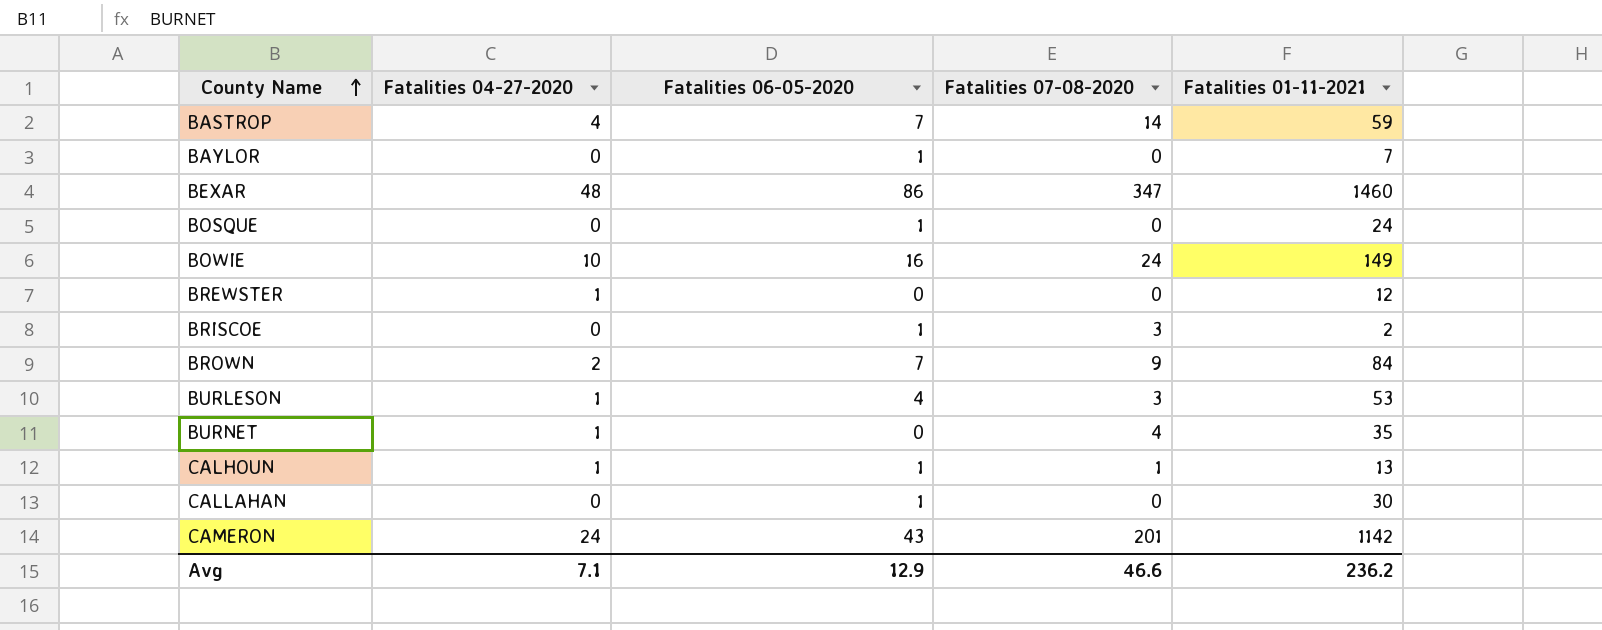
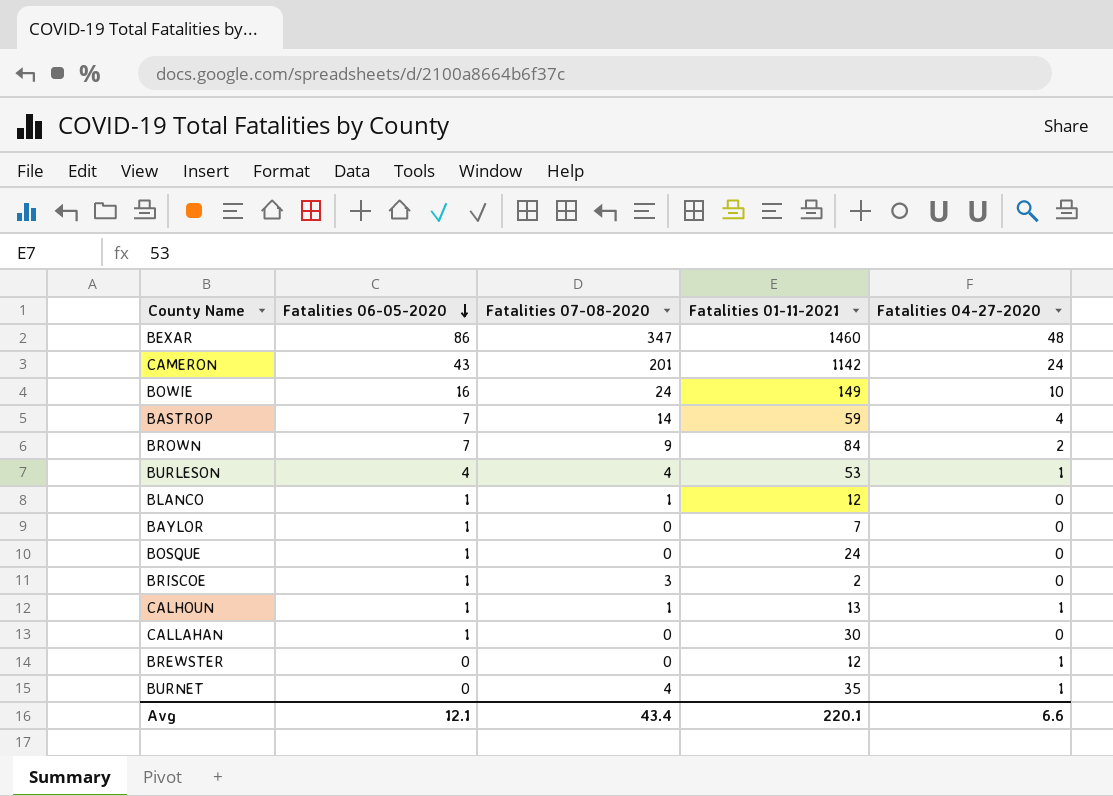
row order: County Name ascending -> Fatalities 06-05-2020 descending
column Fatalities 04-27-2020 | position: 2 -> 5
BURLESON | Fatalities 07-08-2020: 3 -> 4
row BLANCO: none -> 1 | 1 | 12 | 0
Avg | Fatalities 06-05-2020: 12.9 -> 12.1
Avg | Fatalities 07-08-2020: 46.6 -> 43.4
Avg | Fatalities 01-11-2021: 236.2 -> 220.1
Avg | Fatalities 04-27-2020: 7.1 -> 6.6

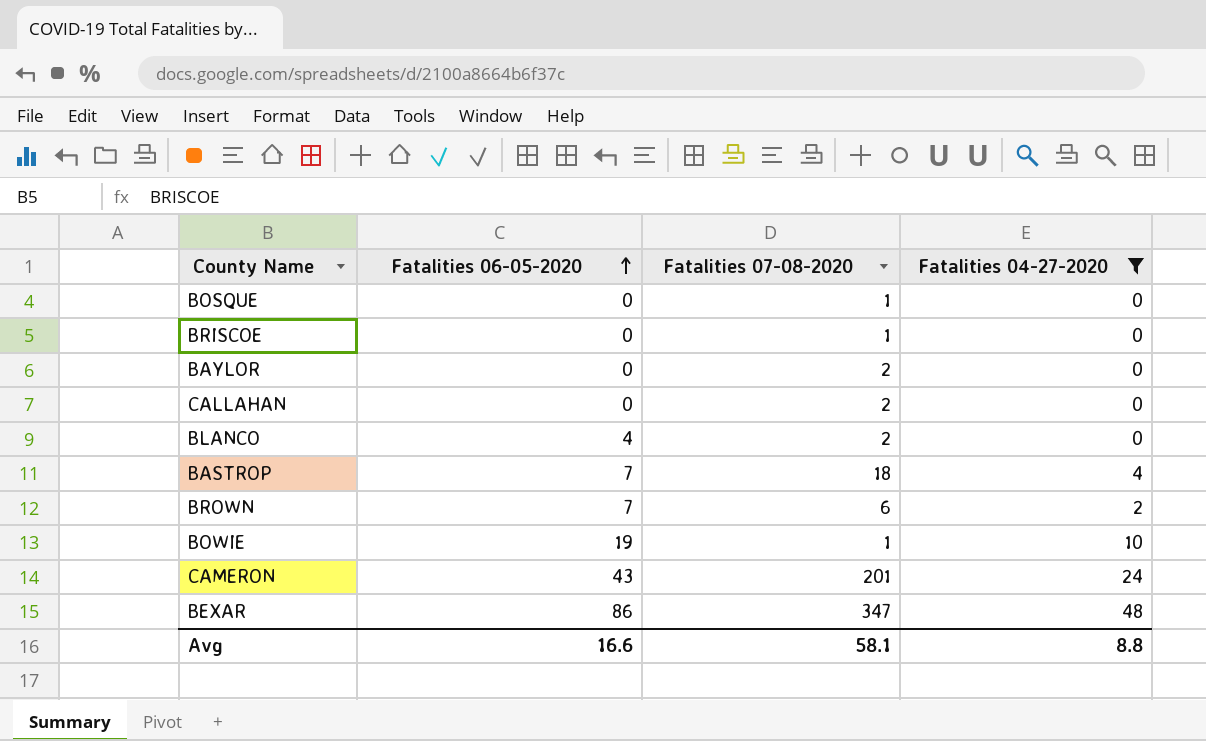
filter: none -> Fatalities 04-27-2020 != 1
row order: Fatalities 06-05-2020 descending -> Fatalities 06-05-2020 ascending
column Fatalities 01-11-2021 | position: 4 -> none
BOSQUE | Fatalities 06-05-2020: 1 -> 0
BOSQUE | Fatalities 07-08-2020: 0 -> 1
BRISCOE | Fatalities 06-05-2020: 1 -> 0
BRISCOE | Fatalities 07-08-2020: 3 -> 1
BAYLOR | Fatalities 06-05-2020: 1 -> 0
BAYLOR | Fatalities 07-08-2020: 0 -> 2
CALLAHAN | Fatalities 06-05-2020: 1 -> 0
CALLAHAN | Fatalities 07-08-2020: 0 -> 2
BLANCO | Fatalities 06-05-2020: 1 -> 4
BLANCO | Fatalities 07-08-2020: 1 -> 2
BASTROP | Fatalities 07-08-2020: 14 -> 18
BROWN | Fatalities 07-08-2020: 9 -> 6
BOWIE | Fatalities 06-05-2020: 16 -> 19
BOWIE | Fatalities 07-08-2020: 24 -> 1
Avg | Fatalities 06-05-2020: 12.1 -> 16.6
Avg | Fatalities 07-08-2020: 43.4 -> 58.1
Avg | Fatalities 04-27-2020: 6.6 -> 8.8

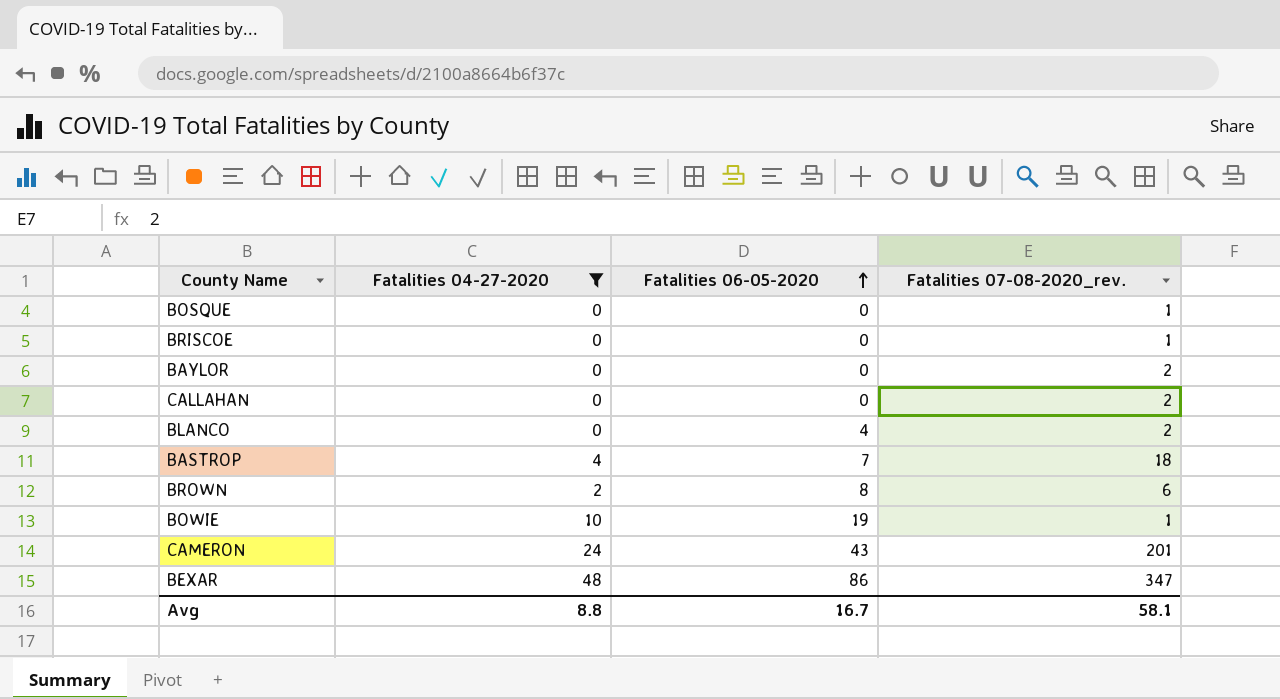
column Fatalities 04-27-2020 | position: 4 -> 2
column name: Fatalities 07-08-2020 -> Fatalities 07-08-2020_rev.
BROWN | Fatalities 06-05-2020: 7 -> 8
Avg | Fatalities 06-05-2020: 16.6 -> 16.7

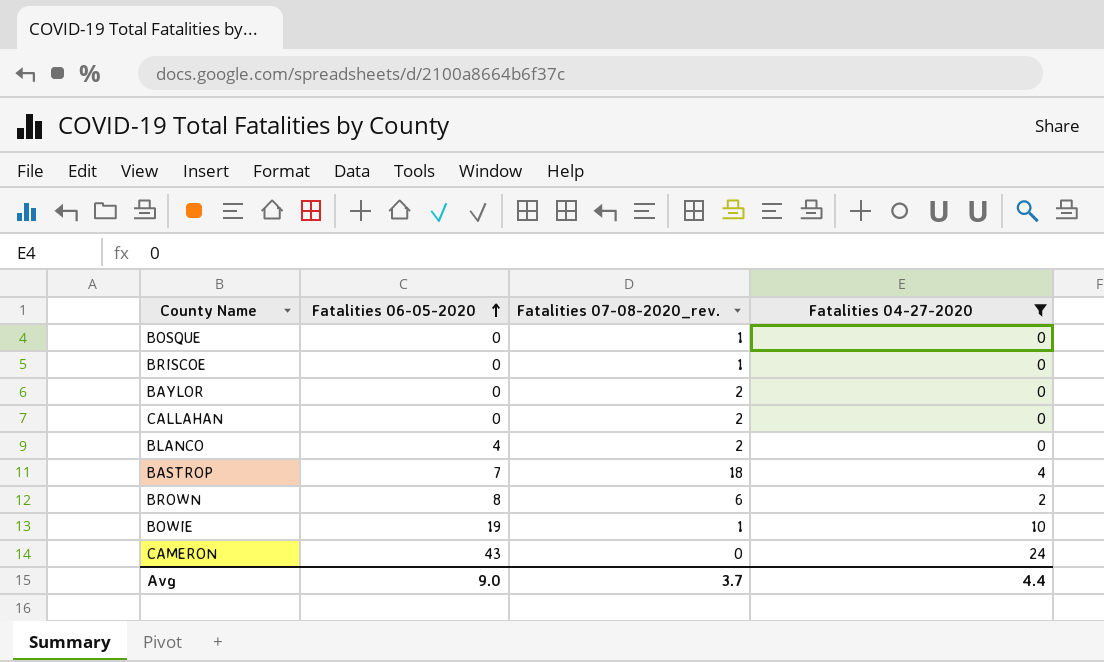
column Fatalities 04-27-2020 | position: 2 -> 4
row BEXAR: 48 | 86 | 347 -> none
CAMERON | Fatalities 07-08-2020_rev.: 201 -> 0
Avg | Fatalities 06-05-2020: 16.7 -> 9.0
Avg | Fatalities 07-08-2020_rev.: 58.1 -> 3.7
Avg | Fatalities 04-27-2020: 8.8 -> 4.4

